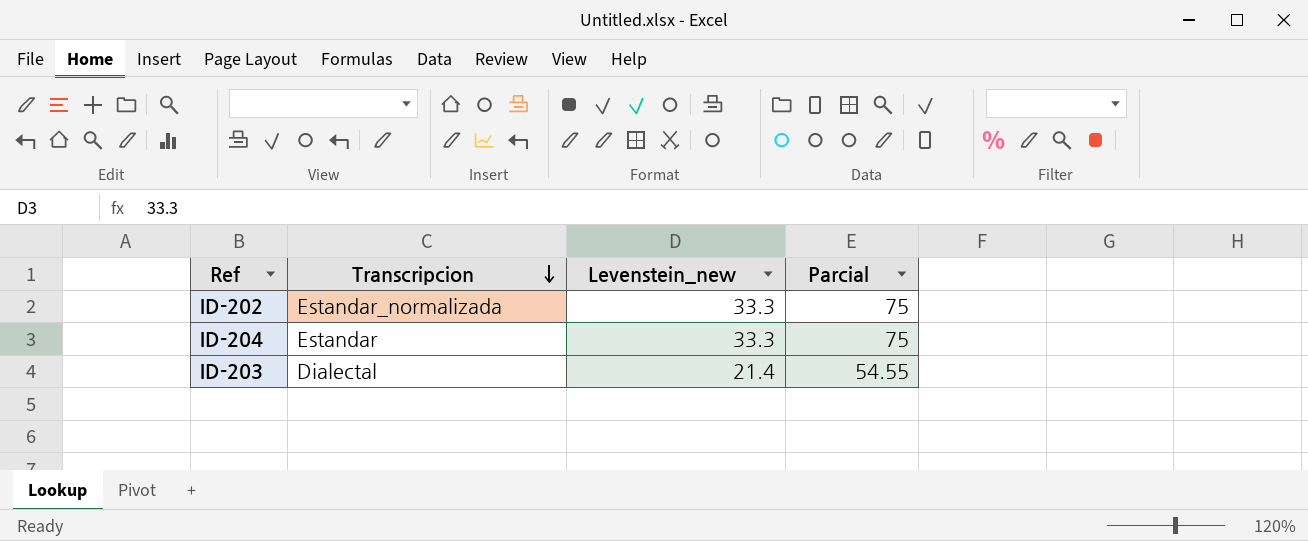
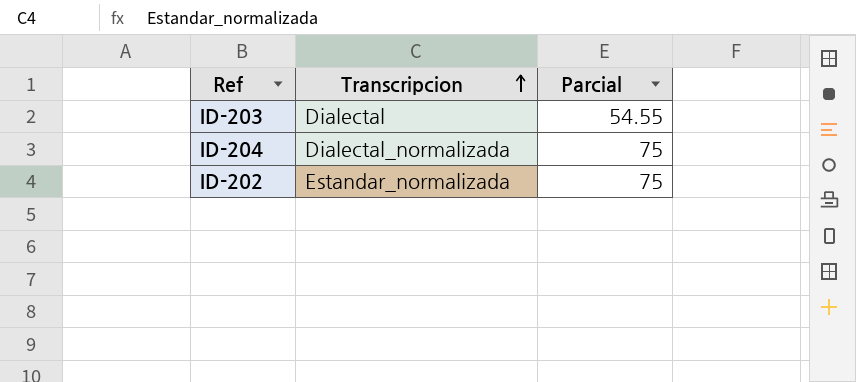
row order: Transcripcion descending -> Transcripcion ascending
column Levenstein_new | position: 3 -> none
ID-204 | Transcripcion: Estandar -> Dialectal_normalizada

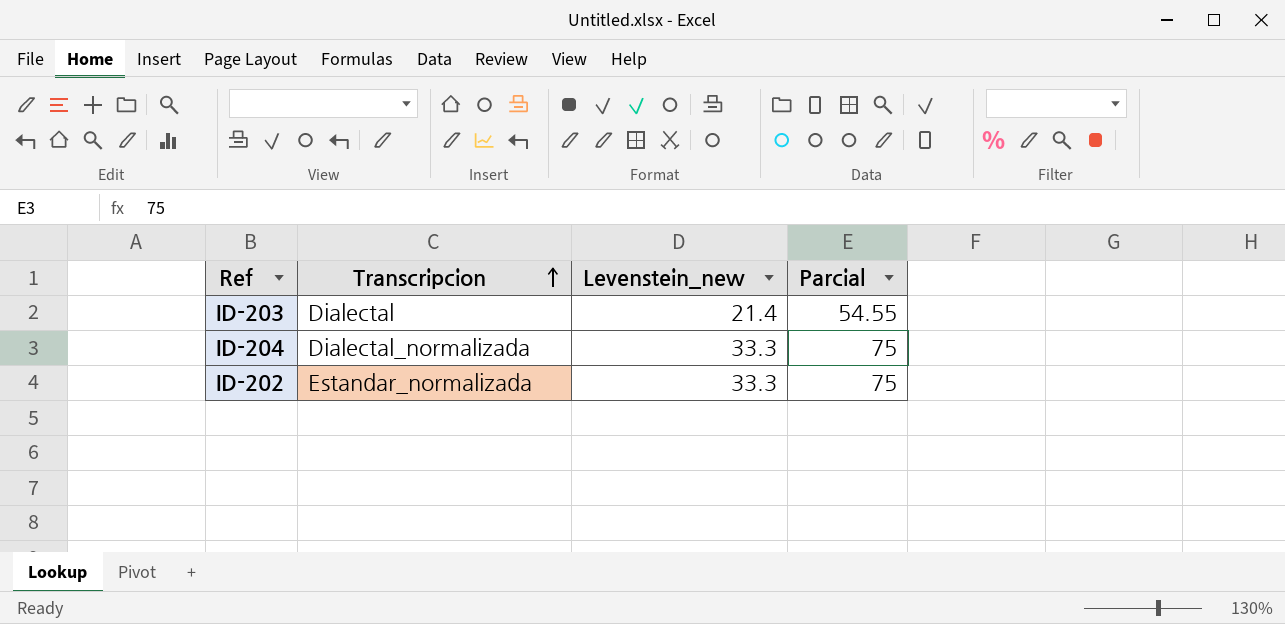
column Levenstein_new | position: none -> 3

